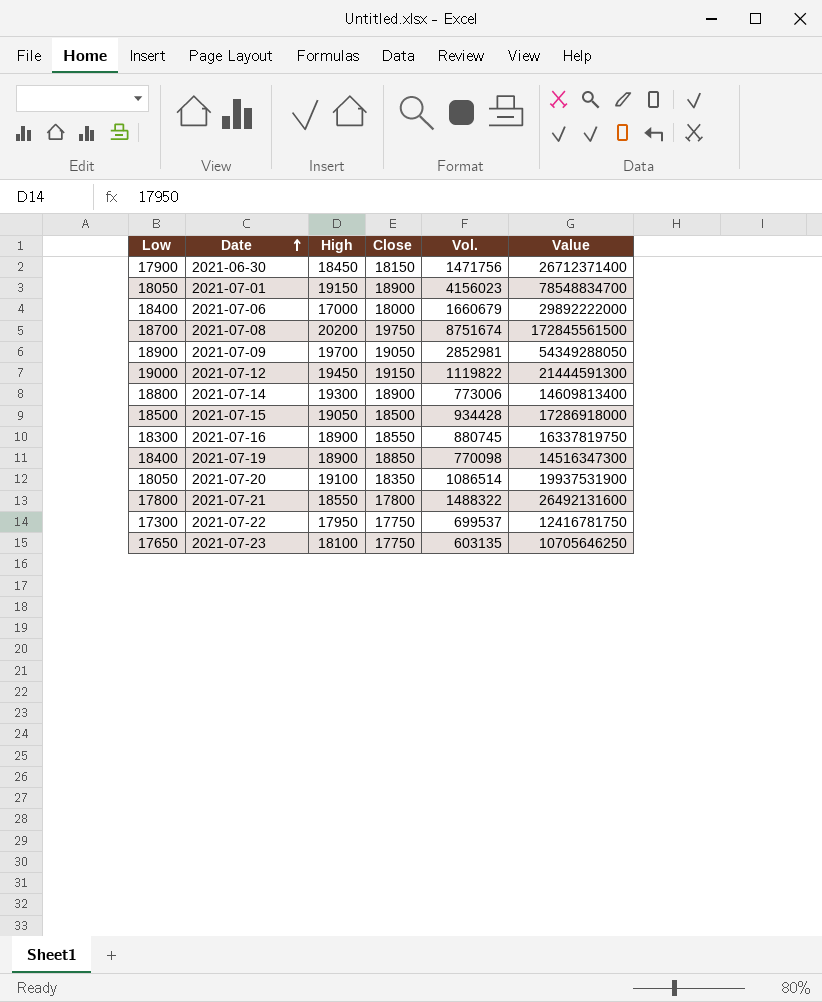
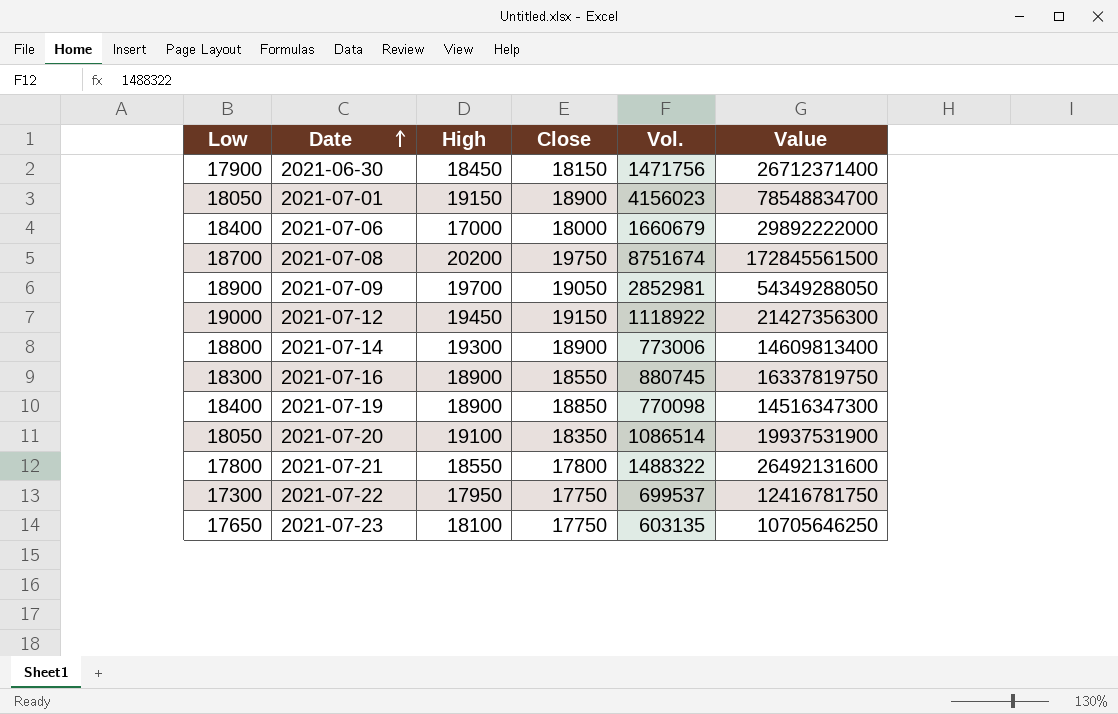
row 2021-07-15: 18500 | 19050 | 18500 | 934428 | 17286918000 -> none
2021-07-12 | Vol.: 1119822 -> 1118922
2021-07-12 | Value: 21444591300 -> 21427356300

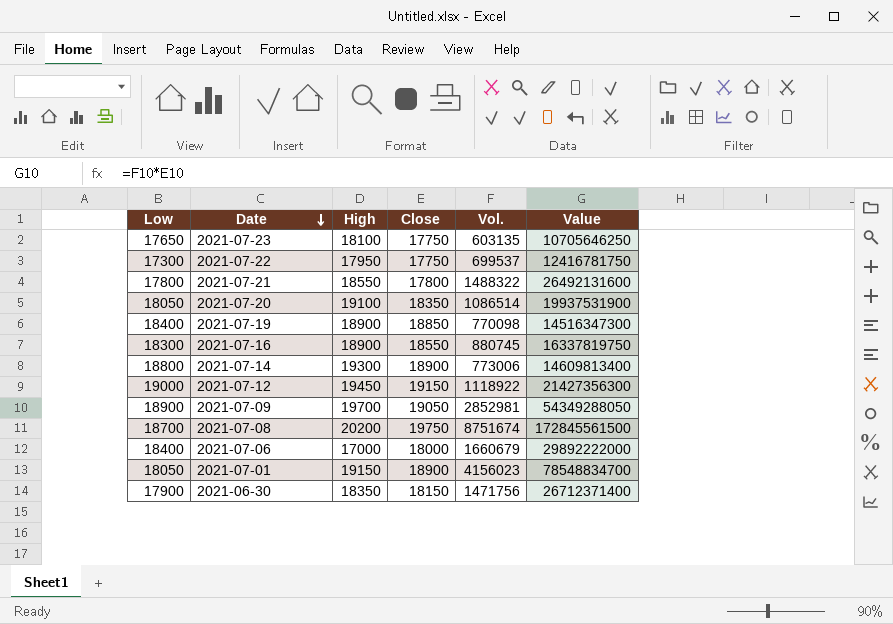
row order: Date ascending -> Date descending
2021-06-30 | High: 18450 -> 18350

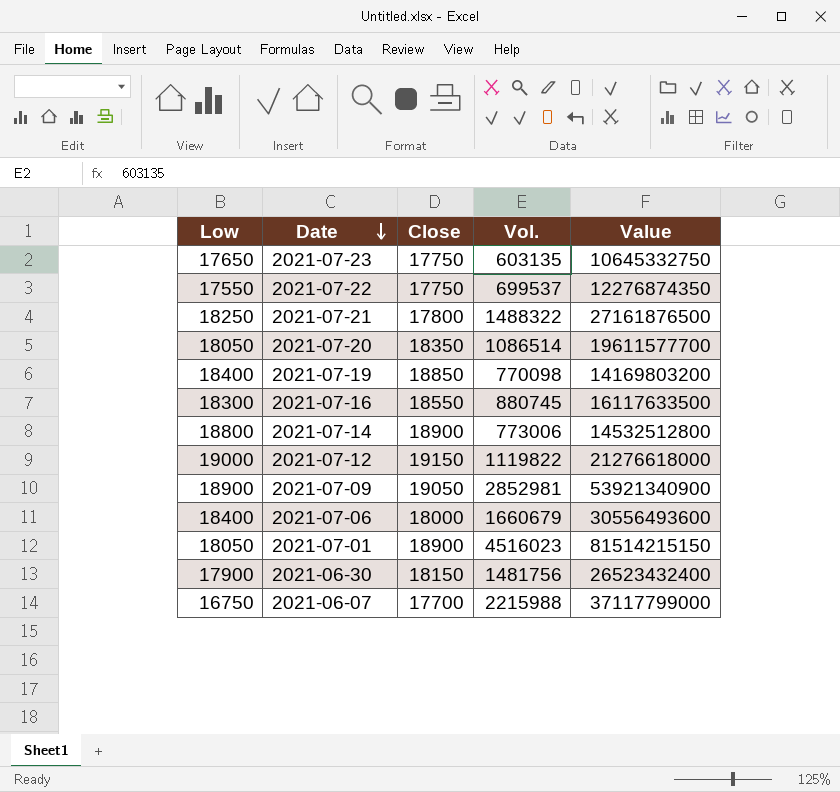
column High | position: 3 -> none
column Value | formula: [Close] * [Vol.] -> [Low] * [Vol.]
row 2021-07-08: 18700 | 20200 | 19750 | 8751674 | 172845561500 -> none
2021-07-22 | Low: 17300 -> 17550
2021-07-21 | Low: 17800 -> 18250
2021-07-12 | Vol.: 1118922 -> 1119822
2021-07-01 | Vol.: 4156023 -> 4516023
2021-06-30 | Vol.: 1471756 -> 1481756
row 2021-06-07: none -> 16750 | 17700 | 2215988 | 37117799000

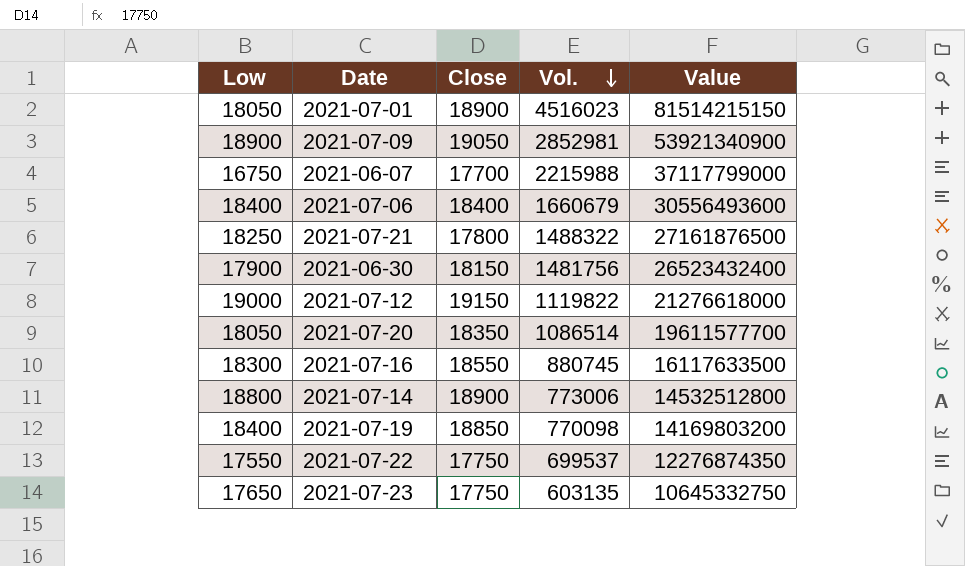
row order: Date descending -> Vol. descending
2021-07-06 | Close: 18000 -> 18400

